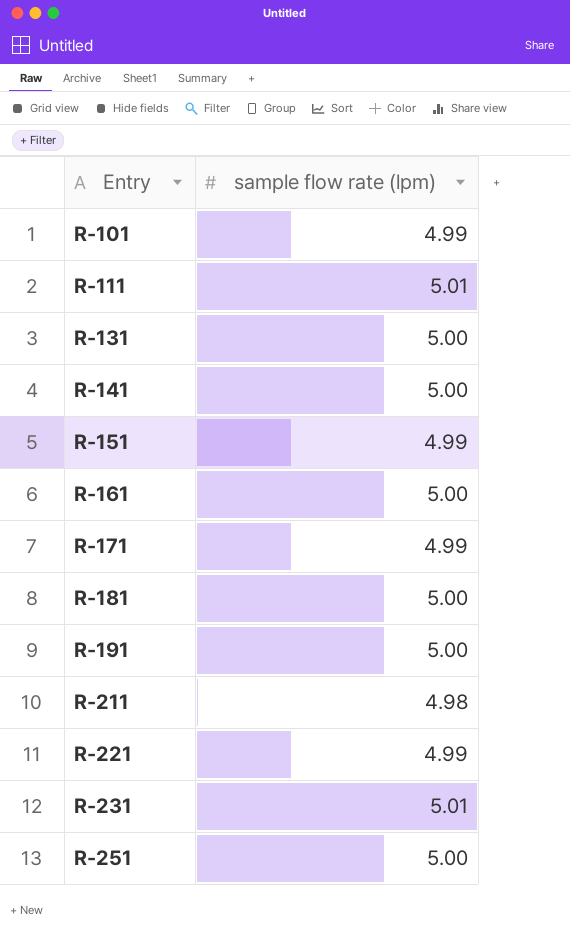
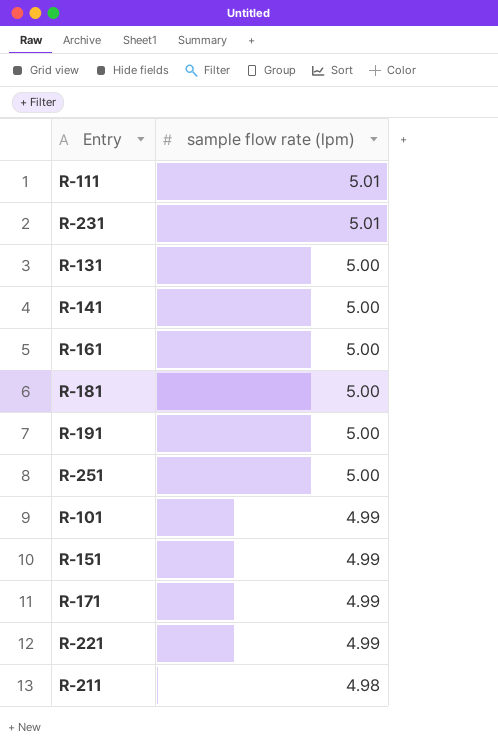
row order: Entry ascending -> sample flow rate (lpm) descending

